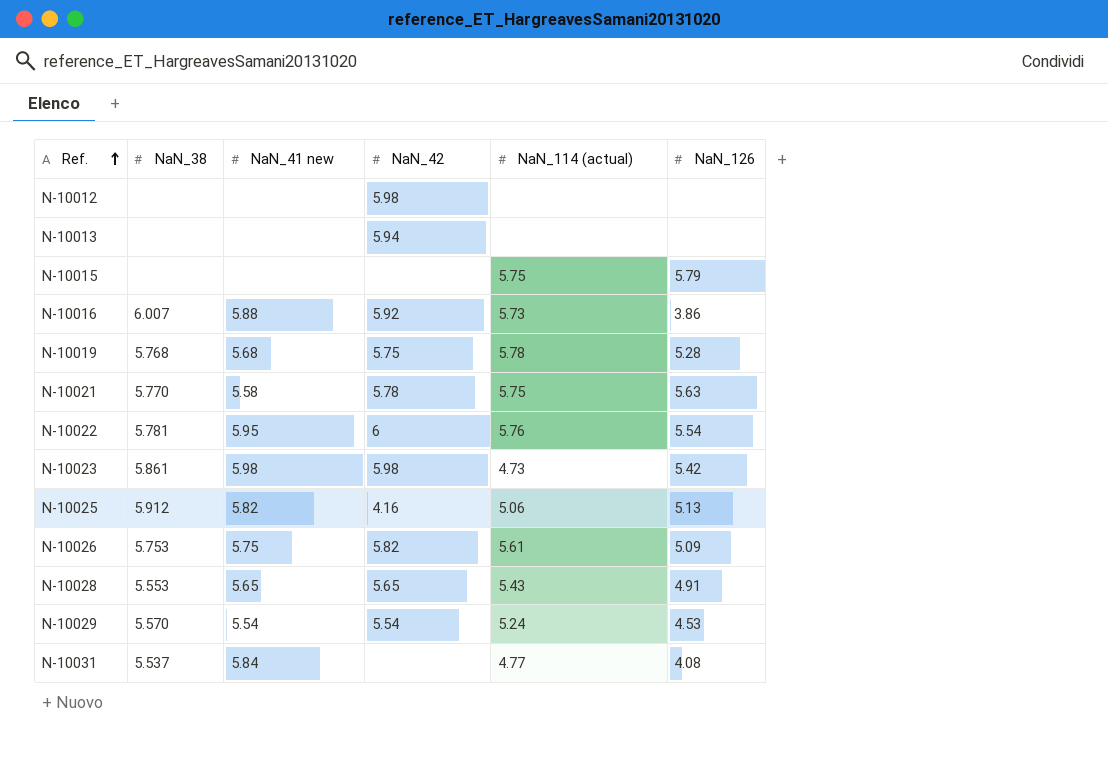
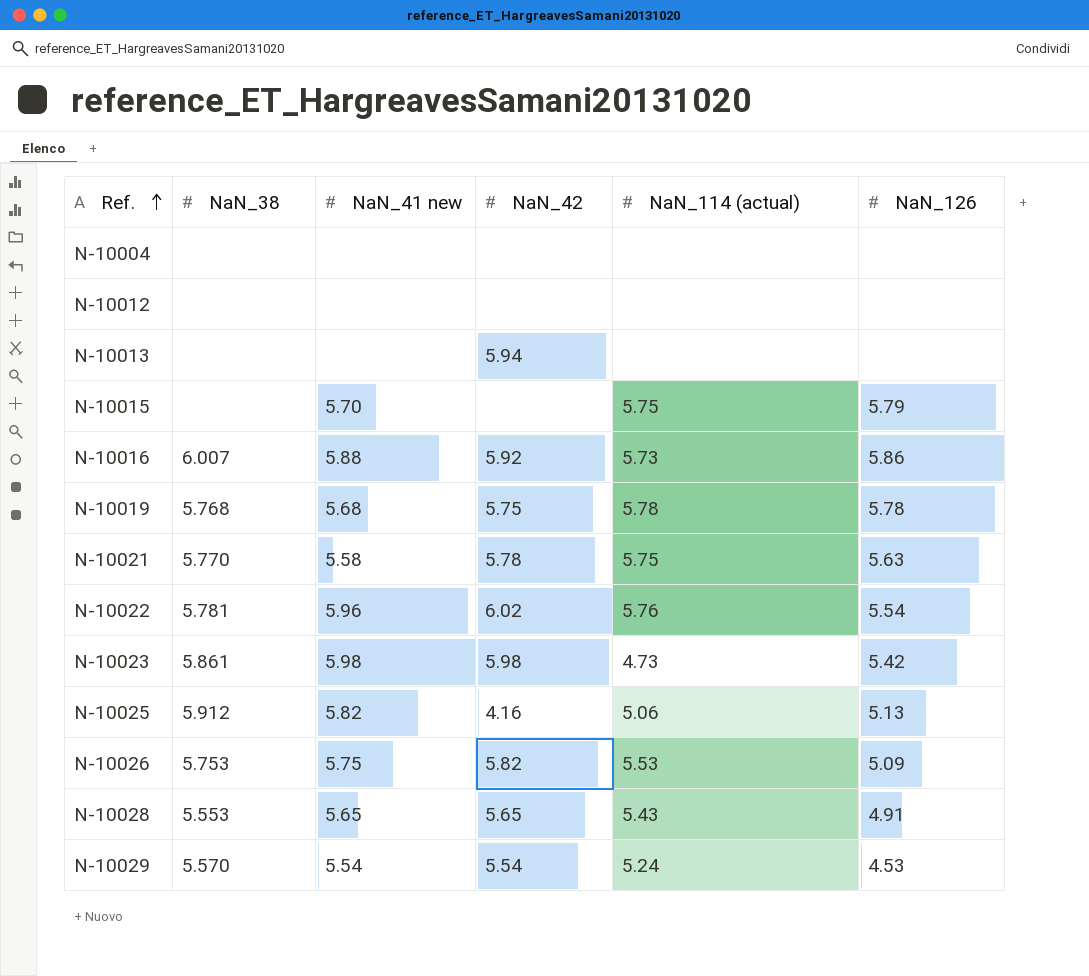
row N-10031: 5.537 | 5.84 | none | 4.77 | 4.08 -> none
row N-10004: none -> none | none | none | none | none
N-10012 | NaN_42: 5.98 -> none
N-10015 | NaN_41 new: none -> 5.70
N-10016 | NaN_126: 3.86 -> 5.86
N-10019 | NaN_126: 5.28 -> 5.78
N-10022 | NaN_41 new: 5.95 -> 5.96
N-10022 | NaN_42: 6 -> 6.02
N-10026 | NaN_114 (actual): 5.61 -> 5.53

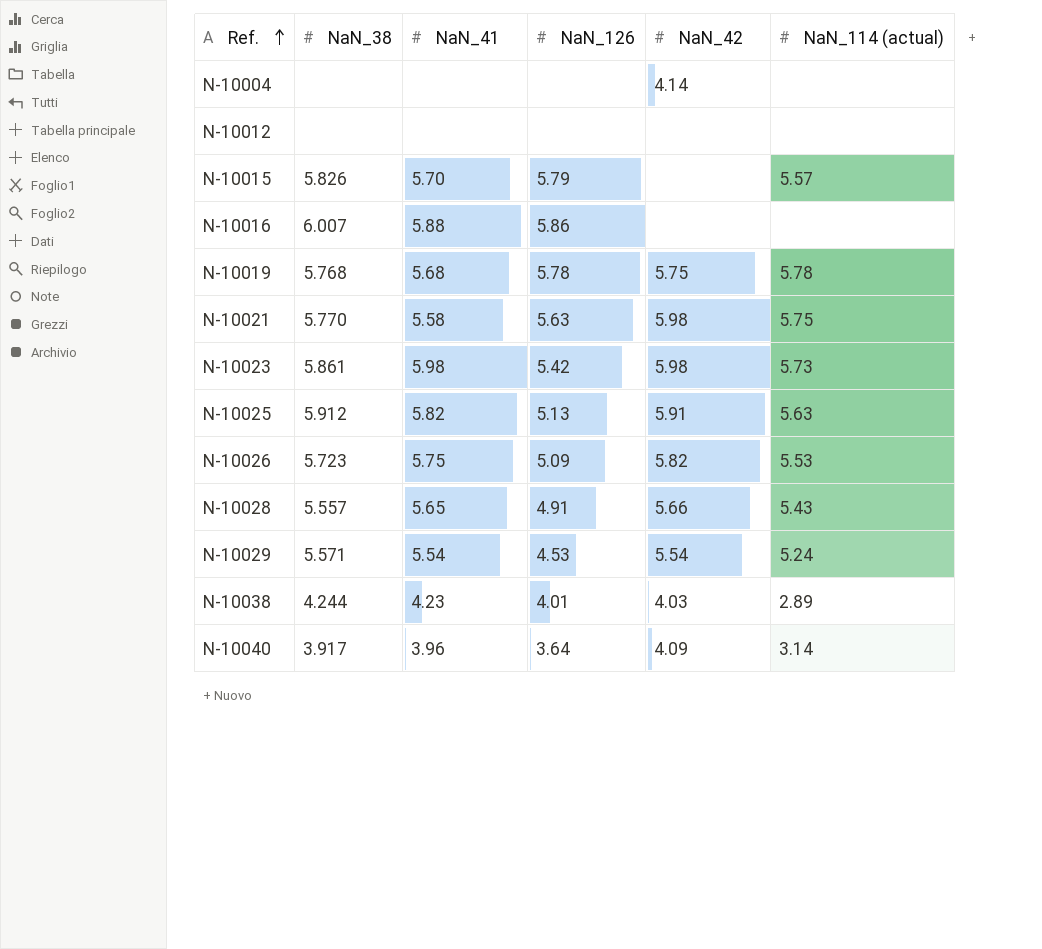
column name: NaN_41 new -> NaN_41
column NaN_126 | position: 6 -> 4
row N-10013: none | none | 5.94 | none | none -> none
row N-10022: 5.781 | 5.96 | 6.02 | 5.76 | 5.54 -> none
N-10004 | NaN_42: none -> 4.14
N-10015 | NaN_38: none -> 5.826
N-10015 | NaN_114 (actual): 5.75 -> 5.57
N-10016 | NaN_42: 5.92 -> none
N-10016 | NaN_114 (actual): 5.73 -> none
N-10021 | NaN_42: 5.78 -> 5.98
N-10023 | NaN_114 (actual): 4.73 -> 5.73
N-10025 | NaN_42: 4.16 -> 5.91
N-10025 | NaN_114 (actual): 5.06 -> 5.63
N-10026 | NaN_38: 5.753 -> 5.723
N-10028 | NaN_38: 5.553 -> 5.557
N-10028 | NaN_42: 5.65 -> 5.66
N-10029 | NaN_38: 5.570 -> 5.571
row N-10038: none -> 4.244 | 4.23 | 4.01 | 4.03 | 2.89
row N-10040: none -> 3.917 | 3.96 | 3.64 | 4.09 | 3.14

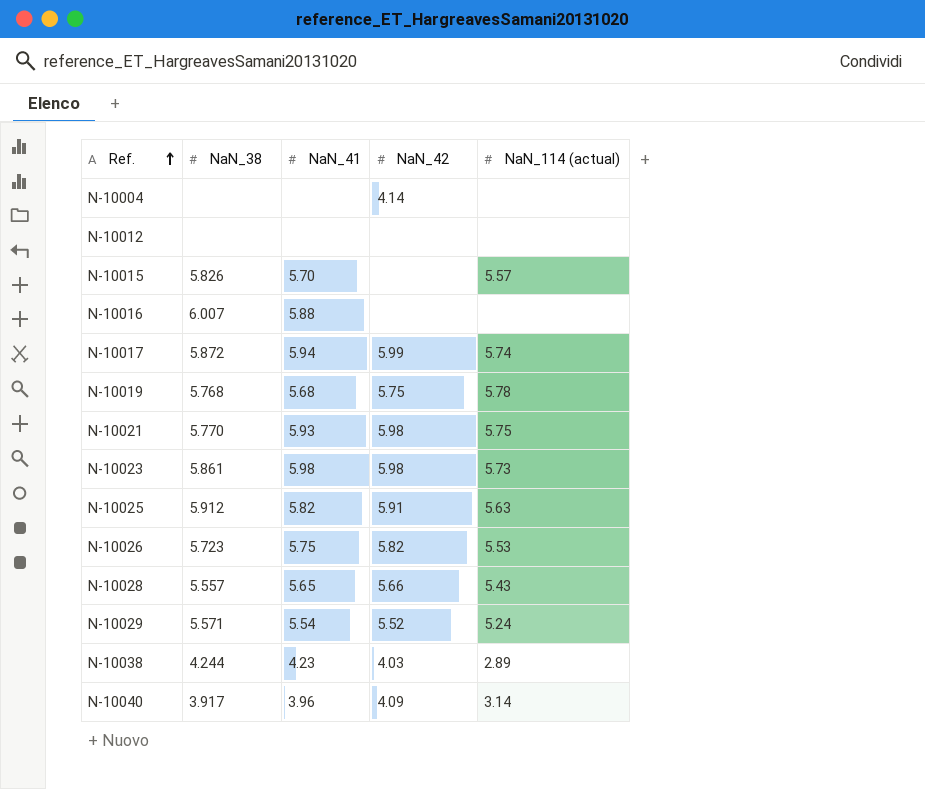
column NaN_126 | position: 4 -> none
row N-10017: none -> 5.872 | 5.94 | 5.99 | 5.74
N-10021 | NaN_41: 5.58 -> 5.93
N-10029 | NaN_42: 5.54 -> 5.52

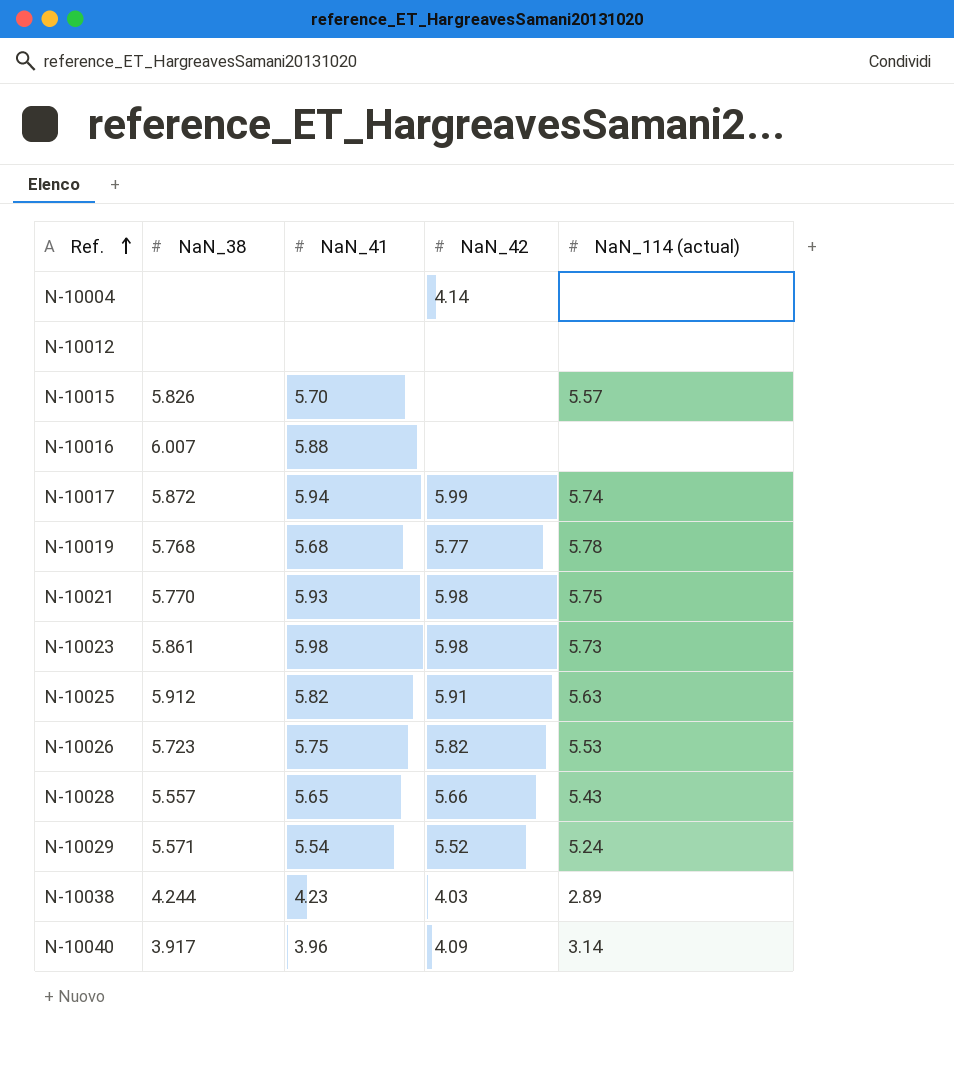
N-10019 | NaN_42: 5.75 -> 5.77

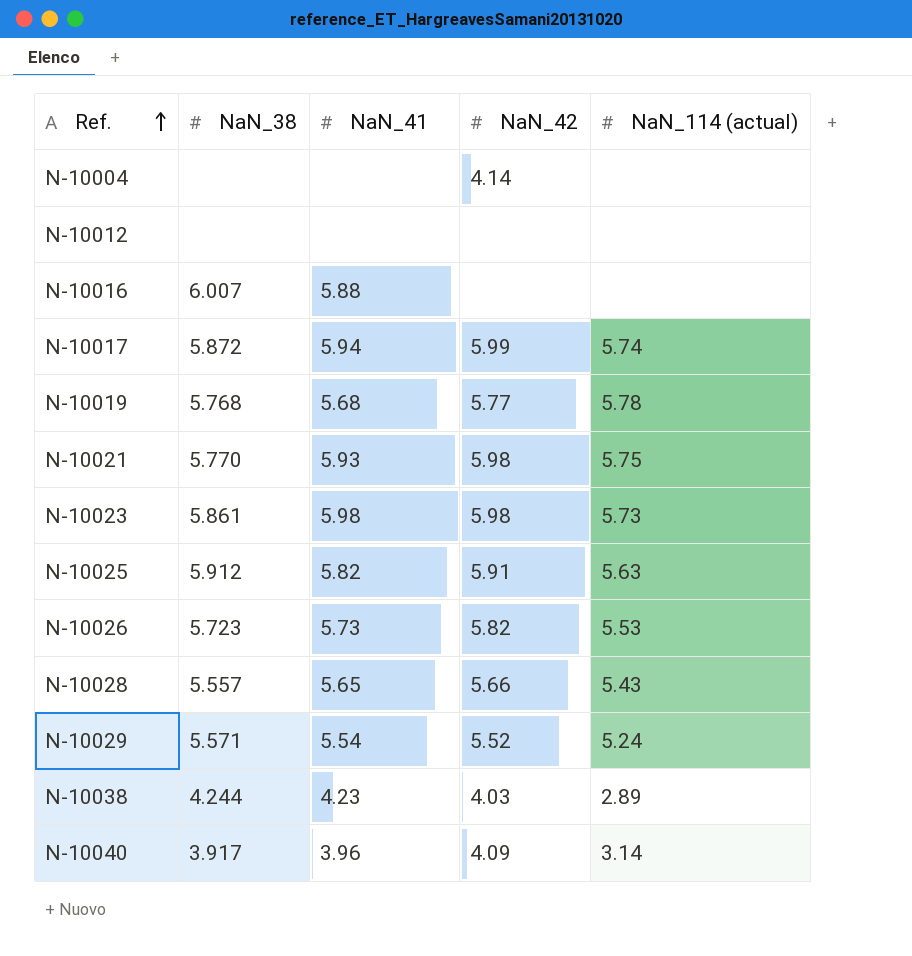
row N-10015: 5.826 | 5.70 | none | 5.57 -> none
N-10026 | NaN_41: 5.75 -> 5.73

